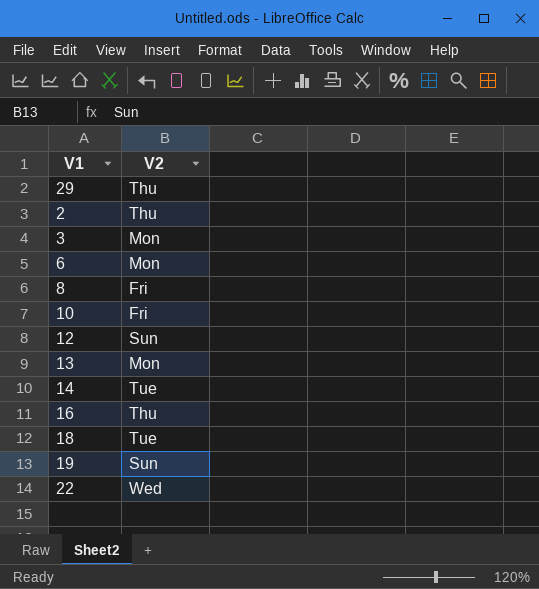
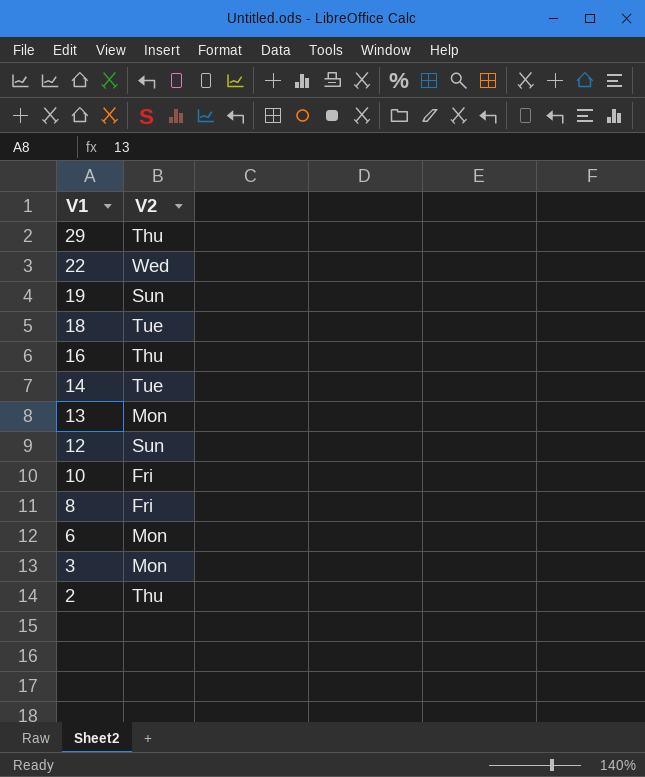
row order: none -> V1 descending

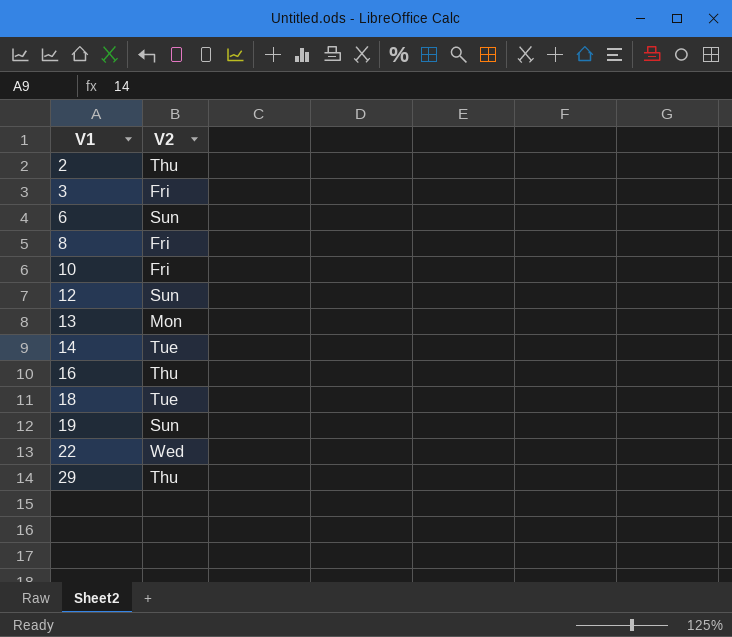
row order: V1 descending -> V1 ascending
3 | V2: Mon -> Fri
6 | V2: Mon -> Sun

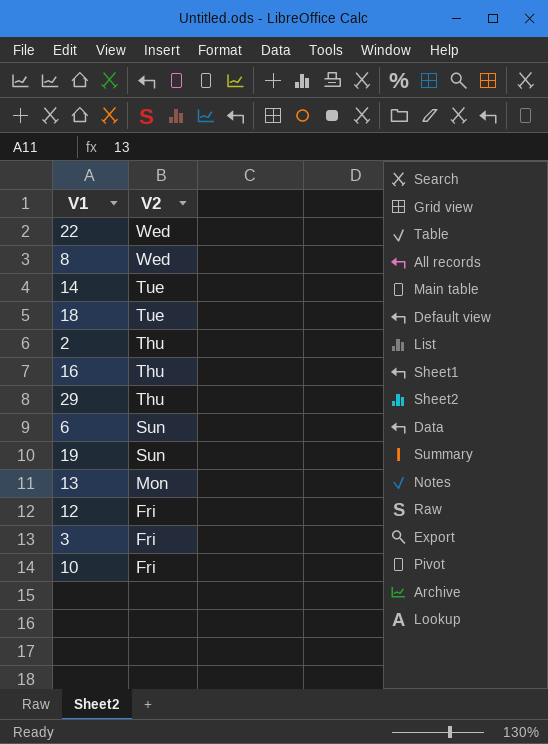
row order: V1 ascending -> V2 descending
8 | V2: Fri -> Wed
12 | V2: Sun -> Fri

